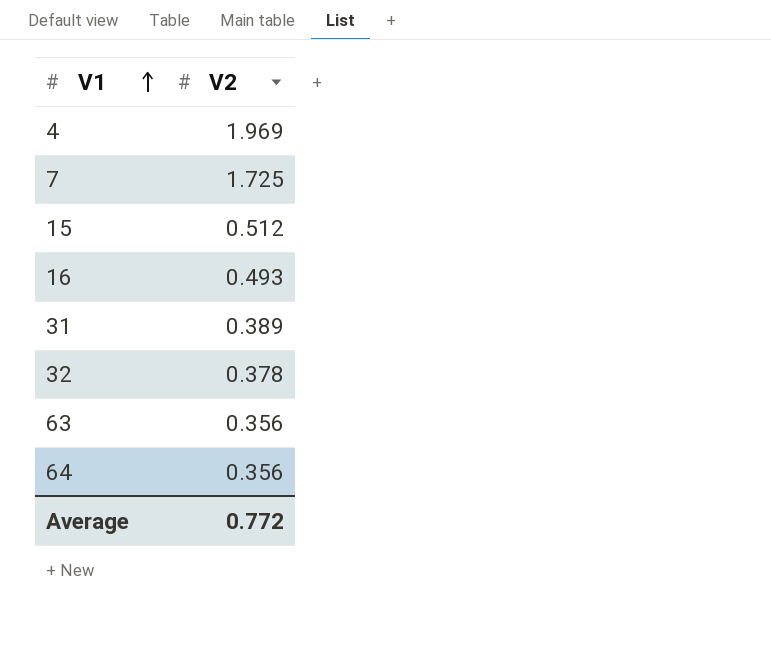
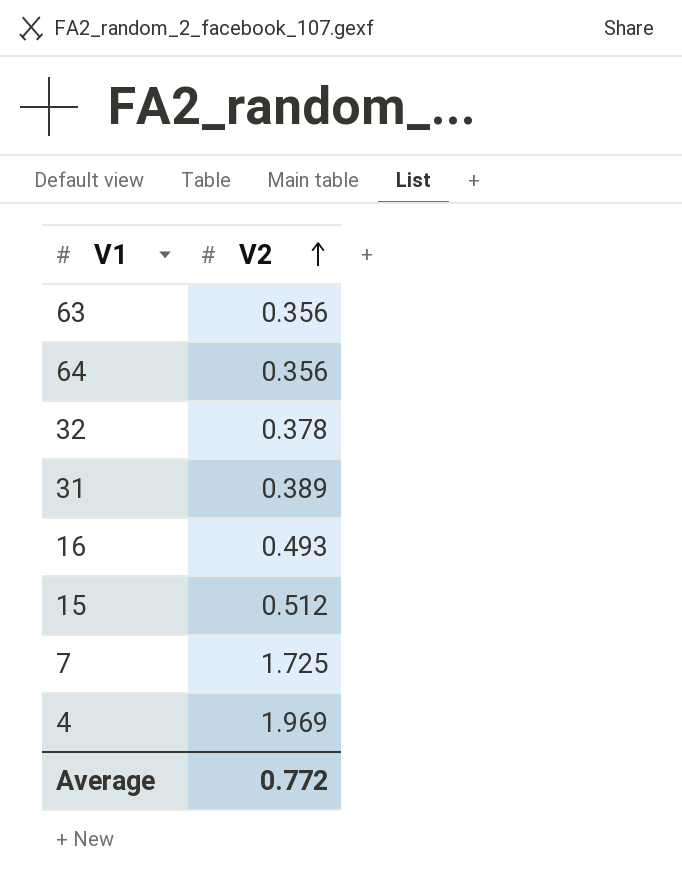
row order: V1 ascending -> V2 ascending

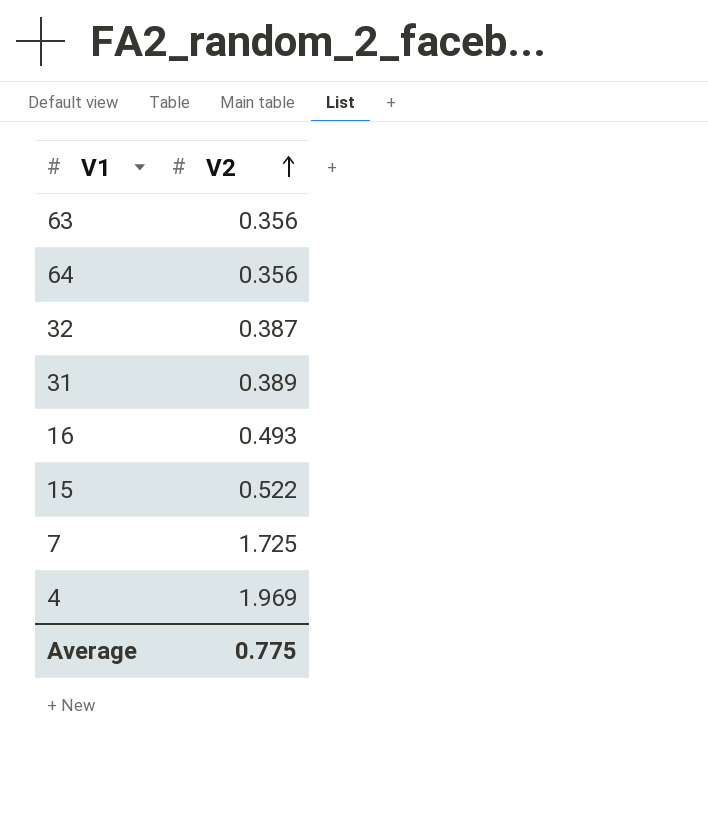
32 | V2: 0.378 -> 0.387
15 | V2: 0.512 -> 0.522
Average | V2: 0.772 -> 0.775

